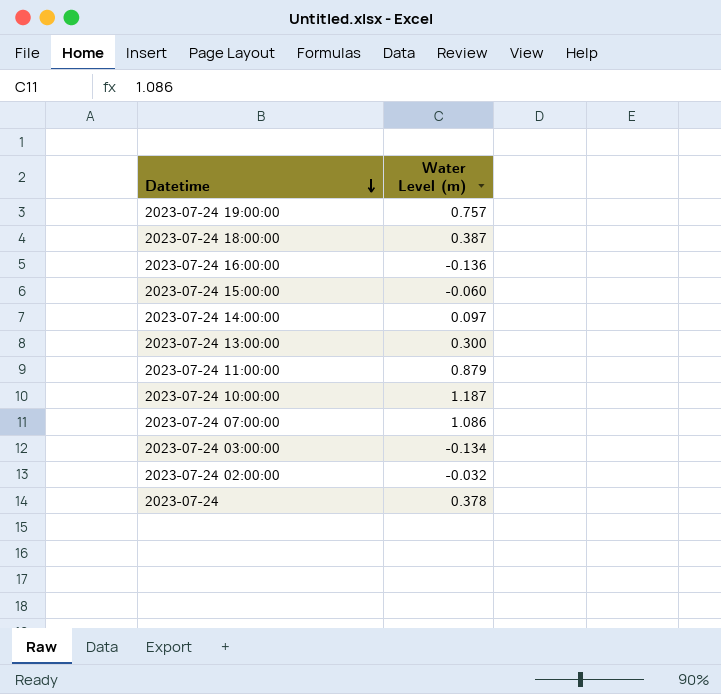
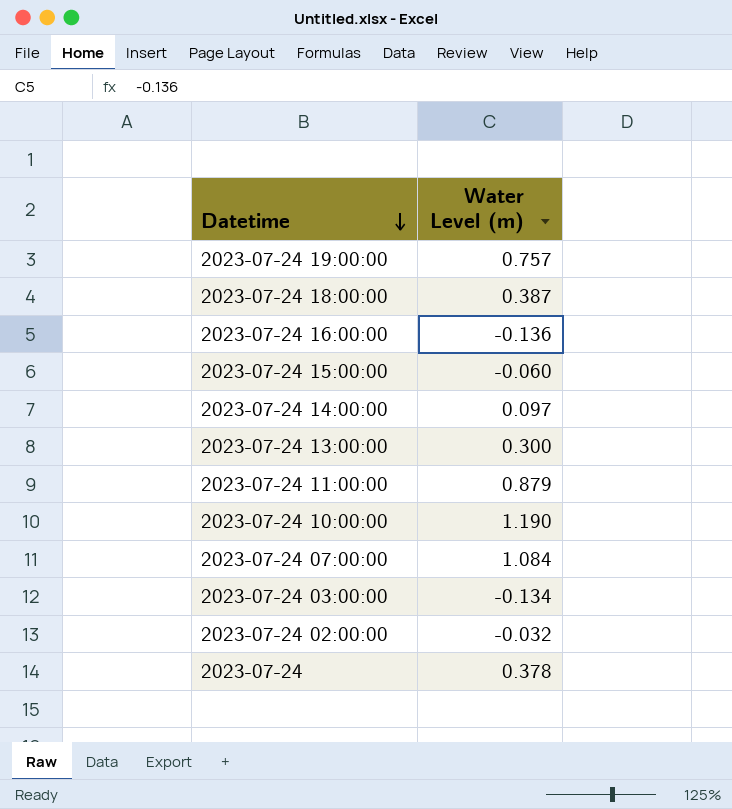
2023-07-24 10:00:00 | Water Level (m): 1.187 -> 1.190
2023-07-24 07:00:00 | Water Level (m): 1.086 -> 1.084

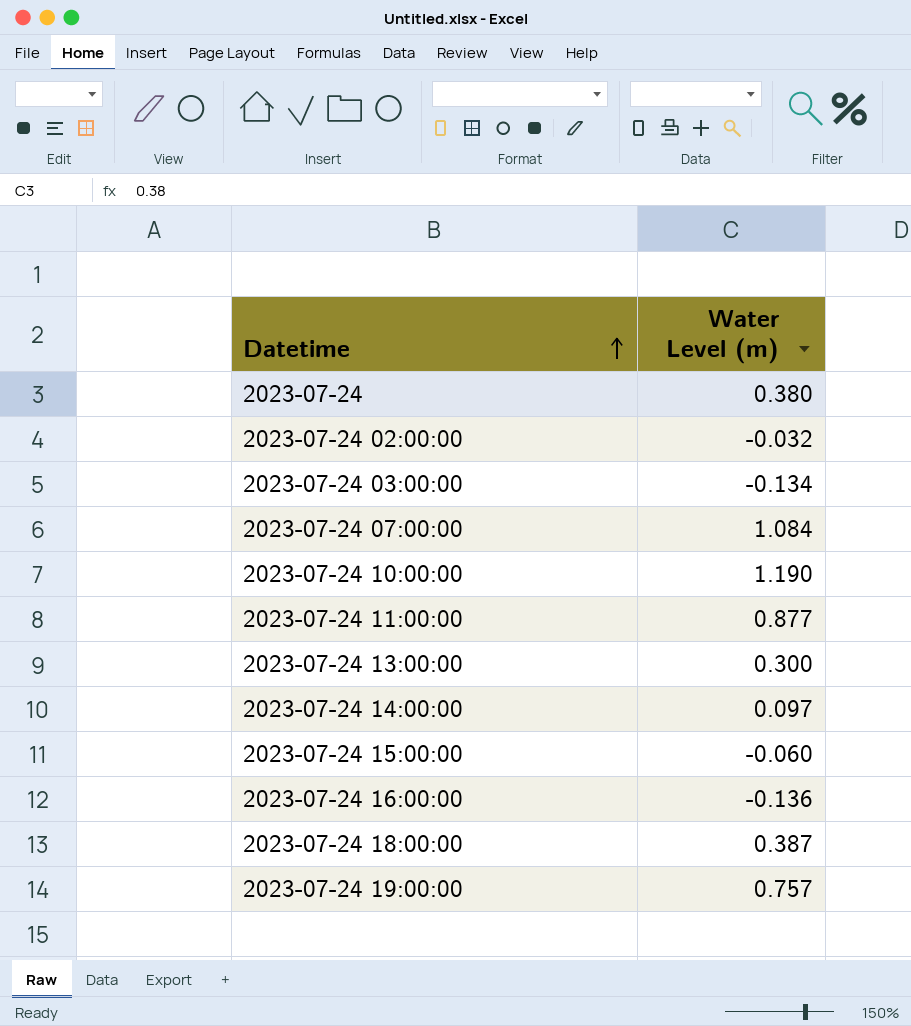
row order: Datetime descending -> Datetime ascending
2023-07-24 | Water Level (m): 0.378 -> 0.380
2023-07-24 11:00:00 | Water Level (m): 0.879 -> 0.877

